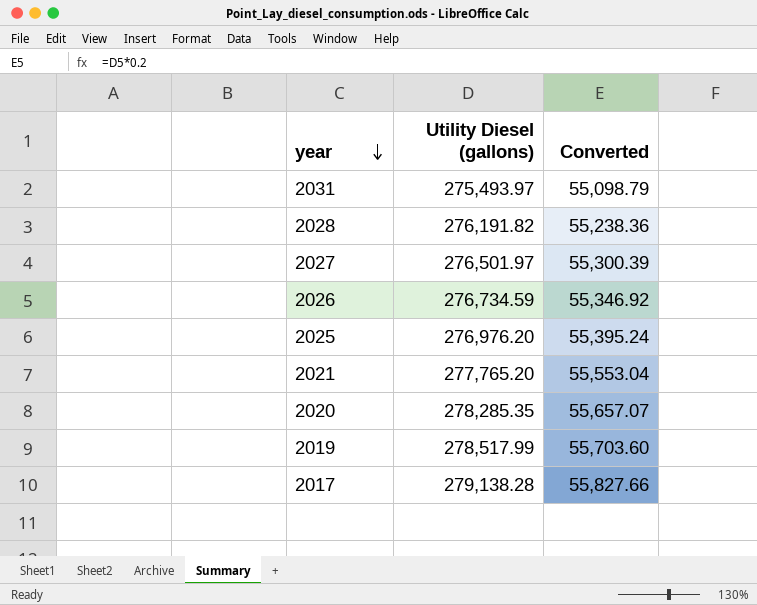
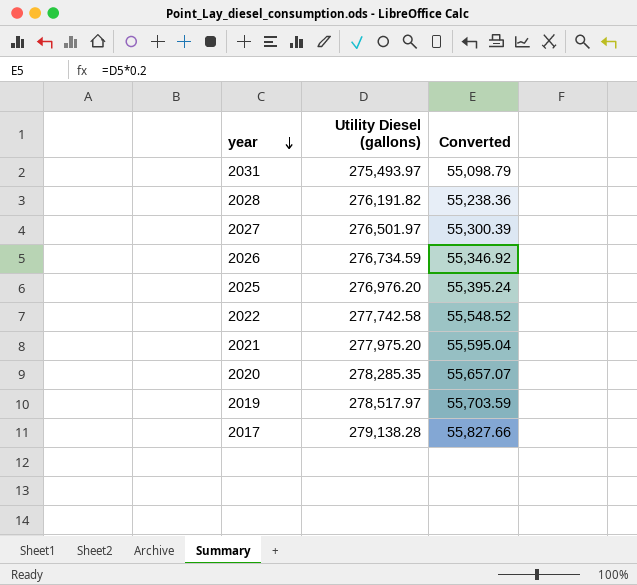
row 2022: none -> 277,742.58 | 55,548.52
2021 | Utility Diesel (gallons): 277,765.20 -> 277,975.20
2021 | Converted: 55,553.04 -> 55,595.04
2019 | Utility Diesel (gallons): 278,517.99 -> 278,517.97
2019 | Converted: 55,703.60 -> 55,703.59

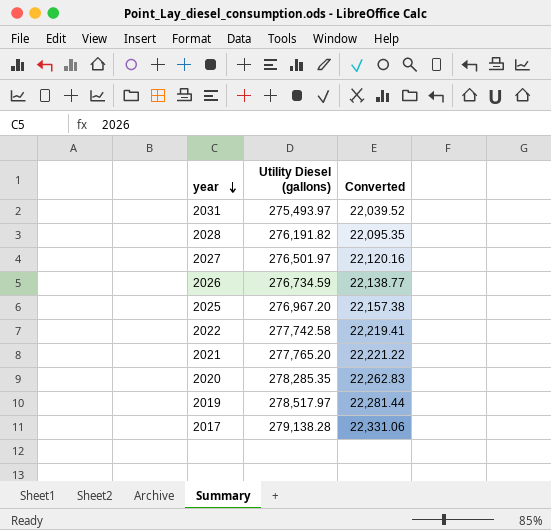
column Converted | formula: [Utility Diesel (gallons)] * 0.2 -> [Utility Diesel (gallons)] * 0.08
2025 | Utility Diesel (gallons): 276,976.20 -> 276,967.20
2021 | Utility Diesel (gallons): 277,975.20 -> 277,765.20

